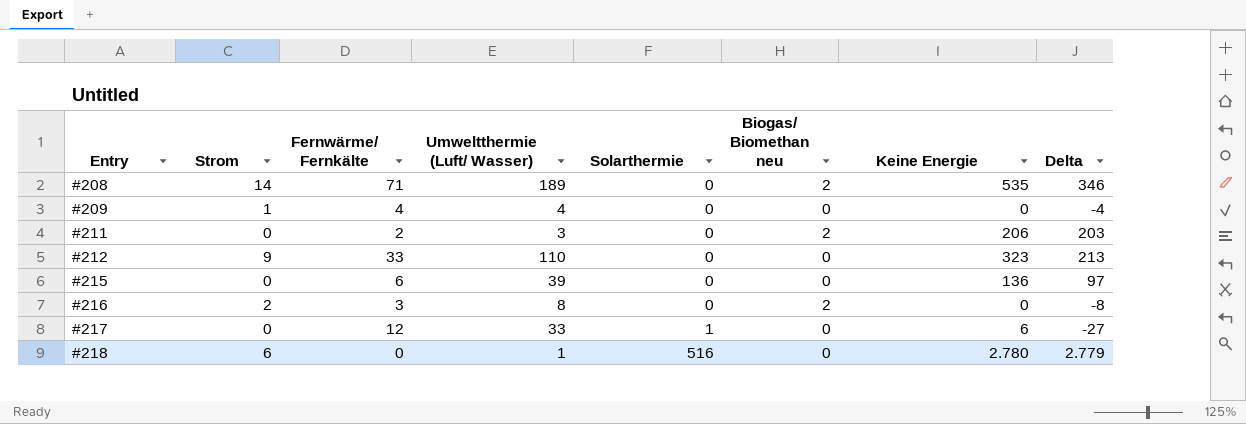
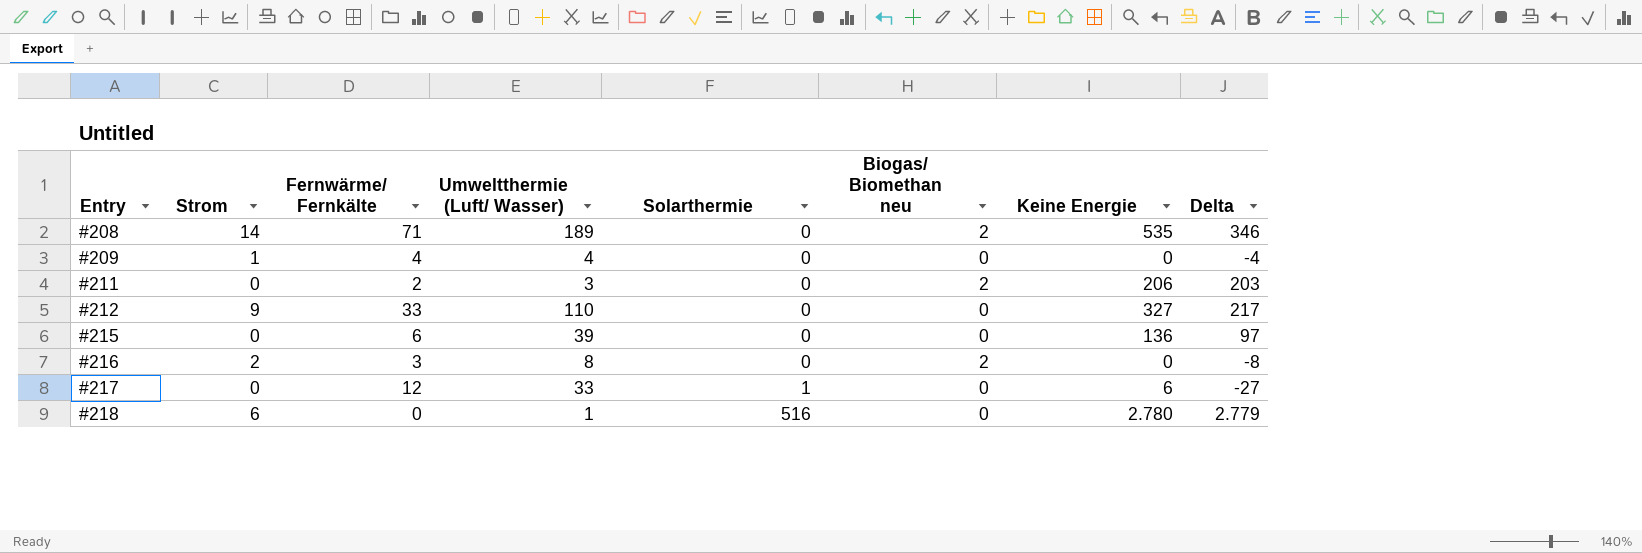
#212 | Keine Energie: 323 -> 327
#212 | Delta: 213 -> 217

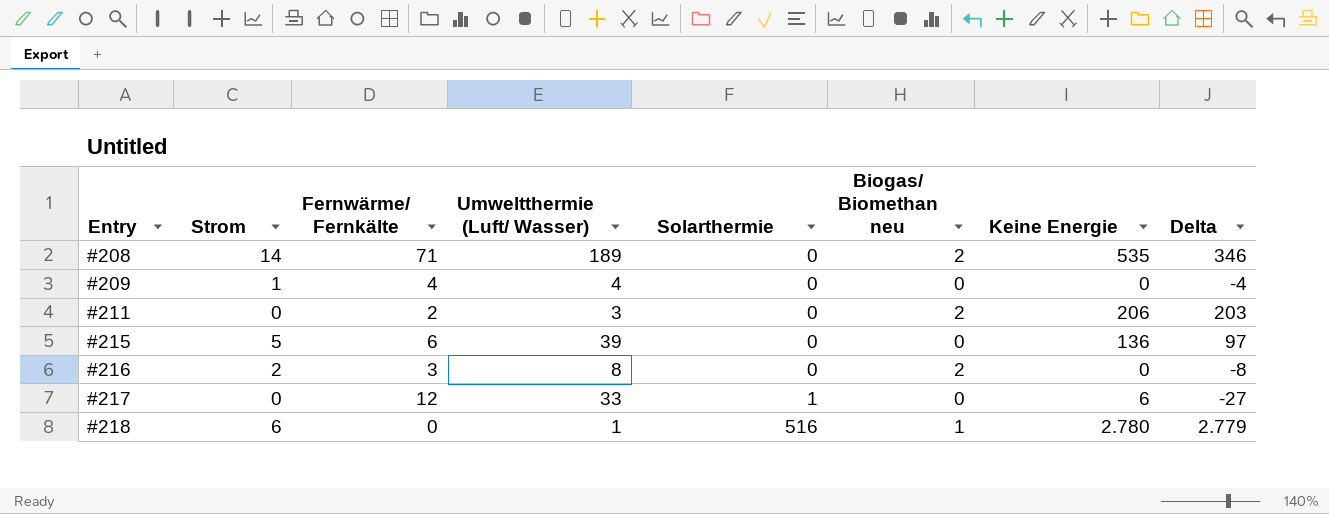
row #212: 9 | 33 | 110 | 0 | 0 | 327 | 217 -> none
#215 | Strom: 0 -> 5
#218 | Biogas/ Biomethan neu: 0 -> 1

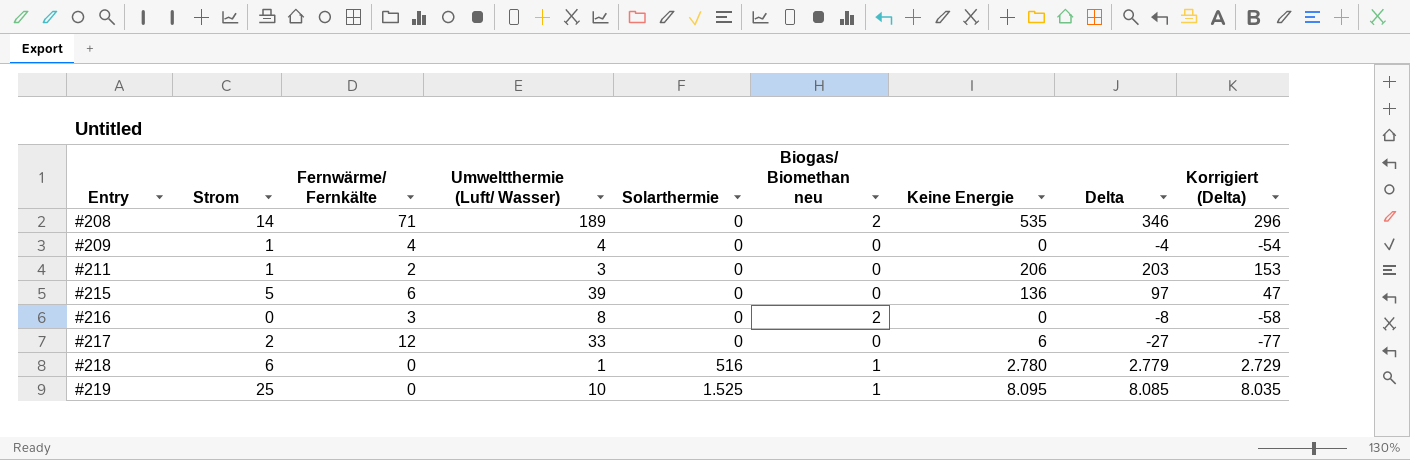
column Korrigiert (Delta) | formula: none -> [Delta] - 50
#211 | Strom: 0 -> 1
#211 | Biogas/ Biomethan neu: 2 -> 0
#216 | Strom: 2 -> 0
#217 | Strom: 0 -> 2
#217 | Solarthermie: 1 -> 0
row #219: none -> 25 | 0 | 10 | 1.525 | 1 | 8.095 | 8.085 | 8.035

